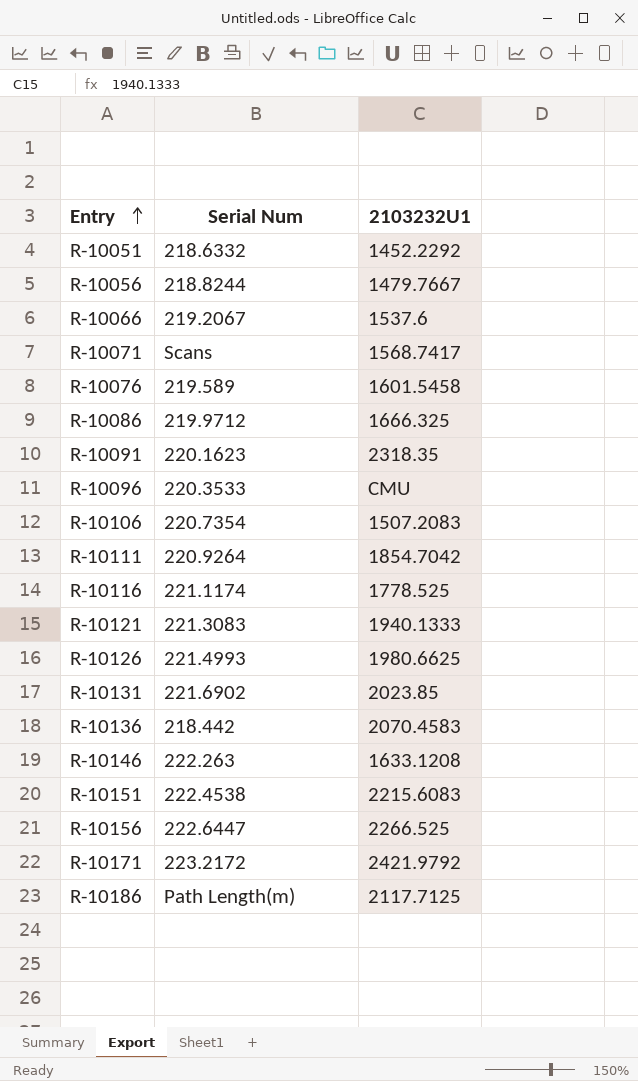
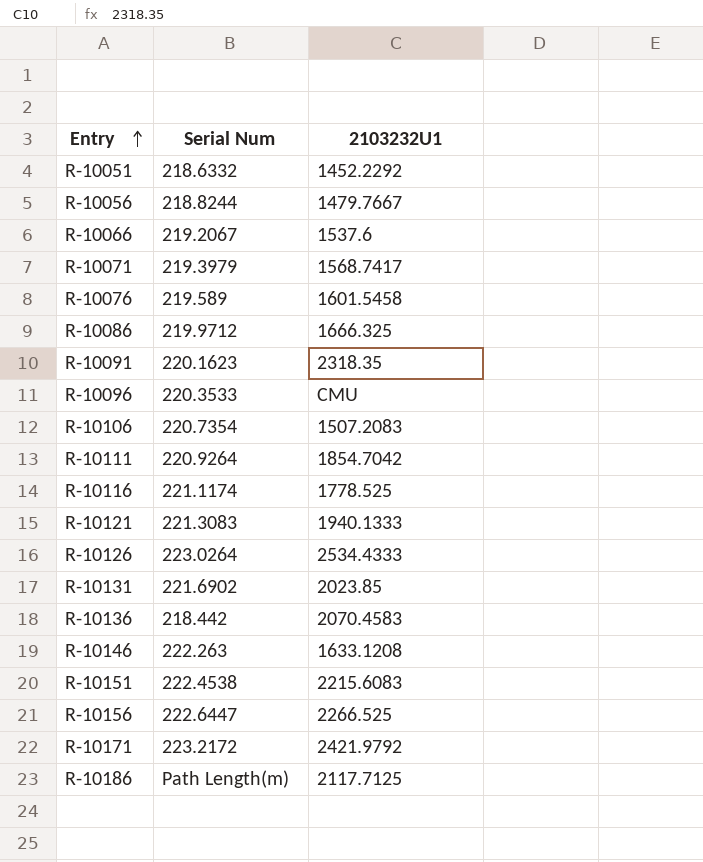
R-10071 | Serial Num: Scans -> 219.3979
R-10126 | Serial Num: 221.4993 -> 223.0264
R-10126 | 2103232U1: 1980.6625 -> 2534.4333

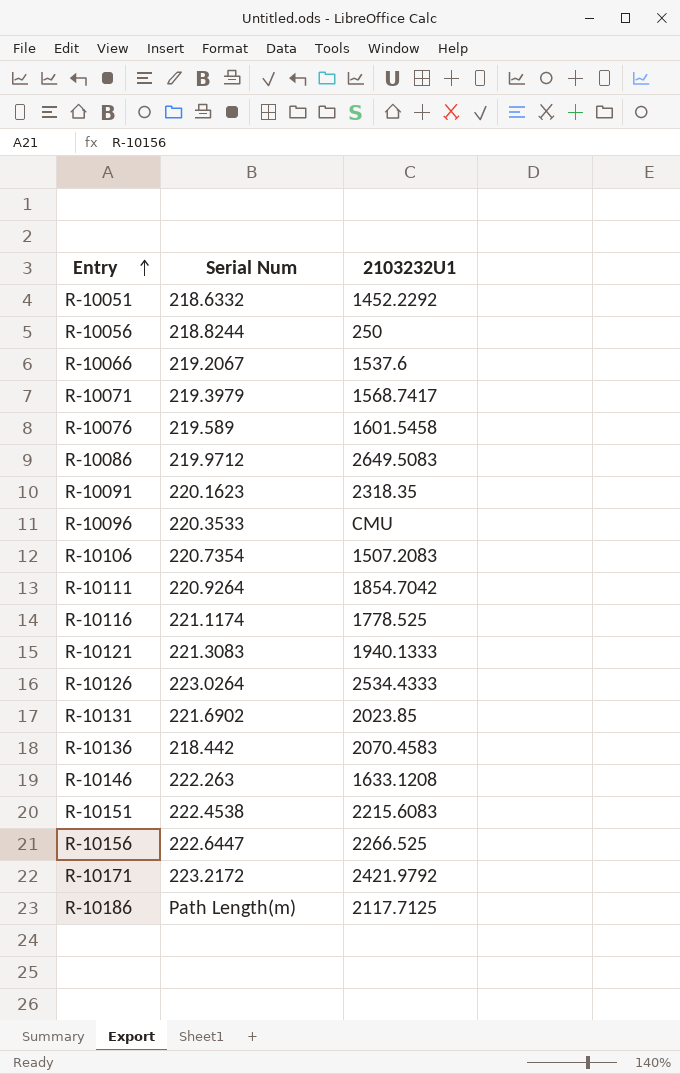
R-10056 | 2103232U1: 1479.7667 -> 250
R-10086 | 2103232U1: 1666.325 -> 2649.5083

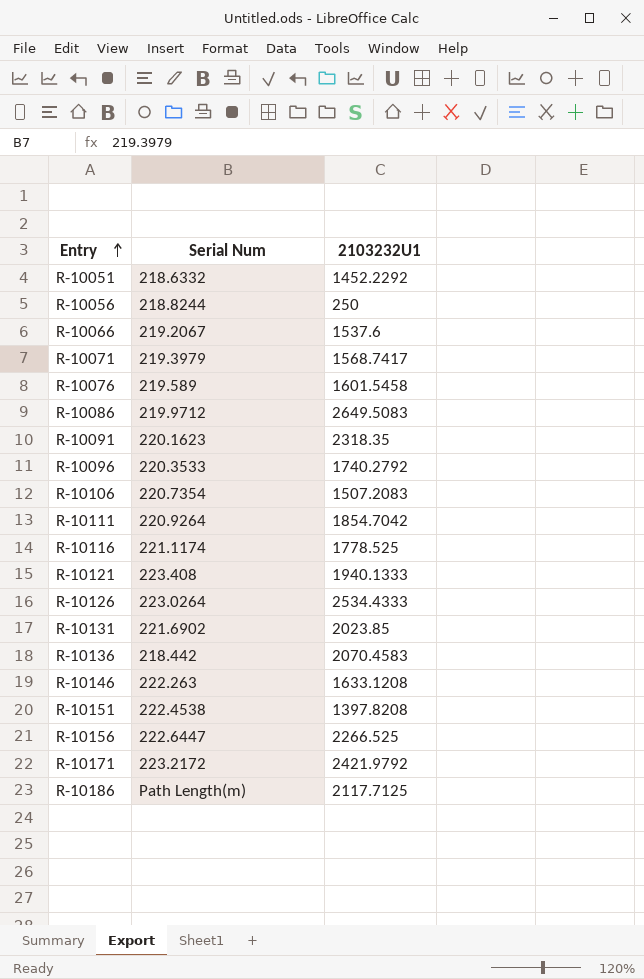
R-10096 | 2103232U1: CMU -> 1740.2792
R-10121 | Serial Num: 221.3083 -> 223.408
R-10151 | 2103232U1: 2215.6083 -> 1397.8208

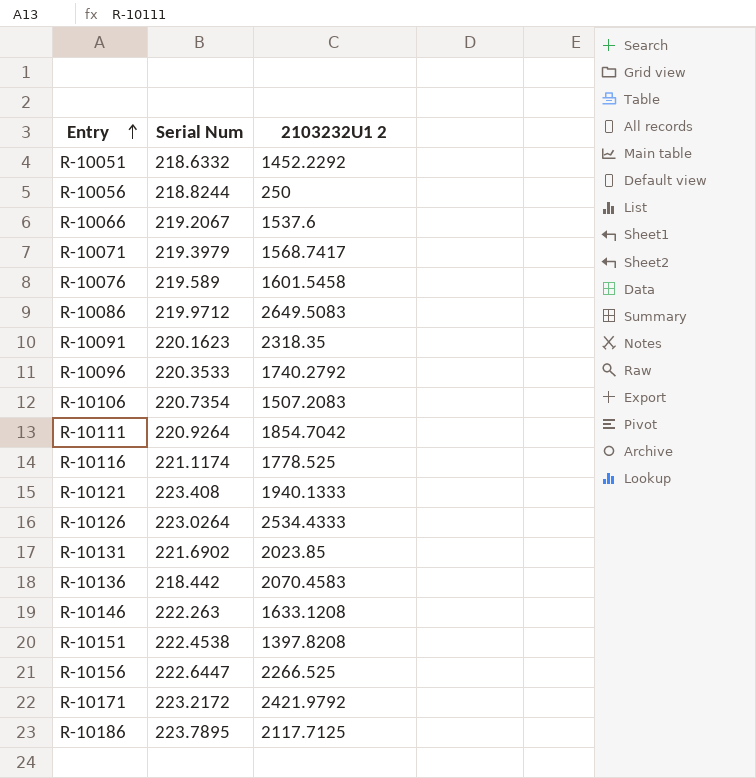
column name: 2103232U1 -> 2103232U1 2
R-10186 | Serial Num: Path Length(m) -> 223.7895

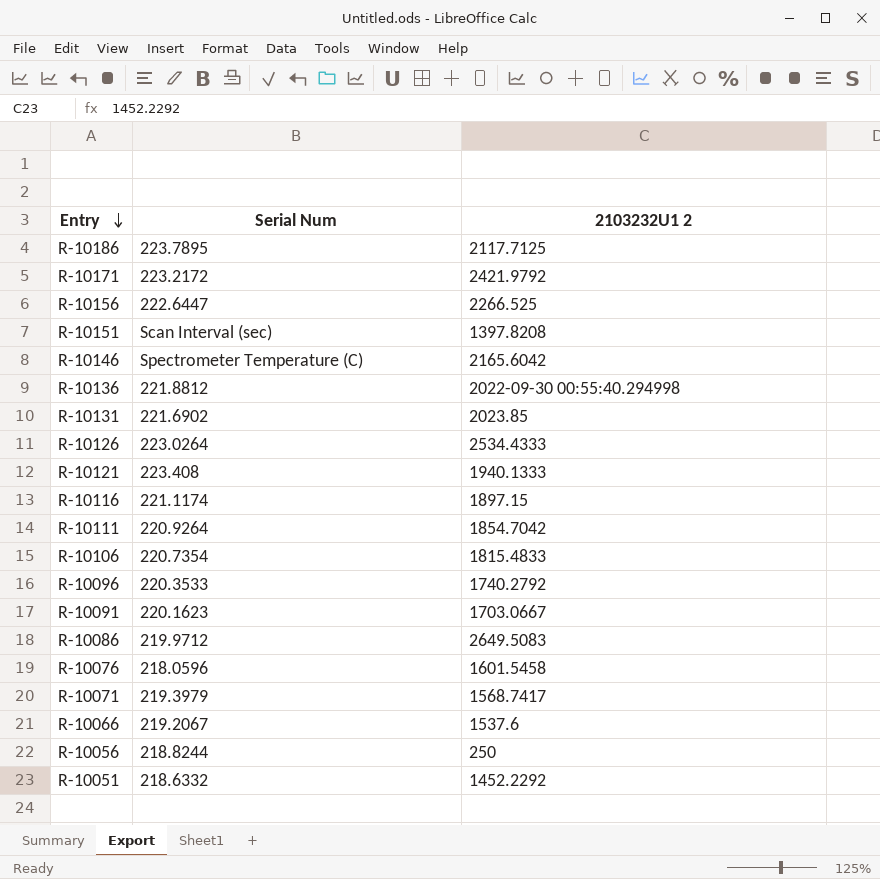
row order: Entry ascending -> Entry descending
R-10151 | Serial Num: 222.4538 -> Scan Interval (sec)
R-10146 | Serial Num: 222.263 -> Spectrometer Temperature (C)
R-10146 | 2103232U1 2: 1633.1208 -> 2165.6042
R-10136 | Serial Num: 218.442 -> 221.8812
R-10136 | 2103232U1 2: 2070.4583 -> 2022-09-30 00:55:40.294998
R-10116 | 2103232U1 2: 1778.525 -> 1897.15
R-10106 | 2103232U1 2: 1507.2083 -> 1815.4833
R-10091 | 2103232U1 2: 2318.35 -> 1703.0667
R-10076 | Serial Num: 219.589 -> 218.0596

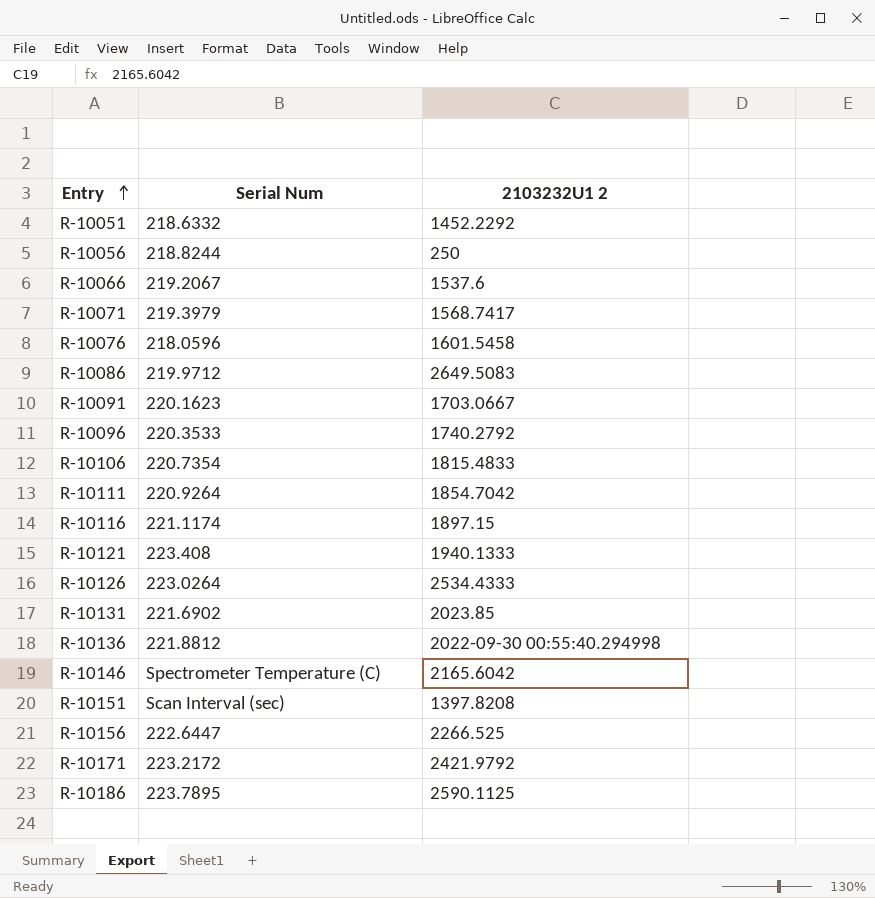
row order: Entry descending -> Entry ascending
R-10186 | 2103232U1 2: 2117.7125 -> 2590.1125

